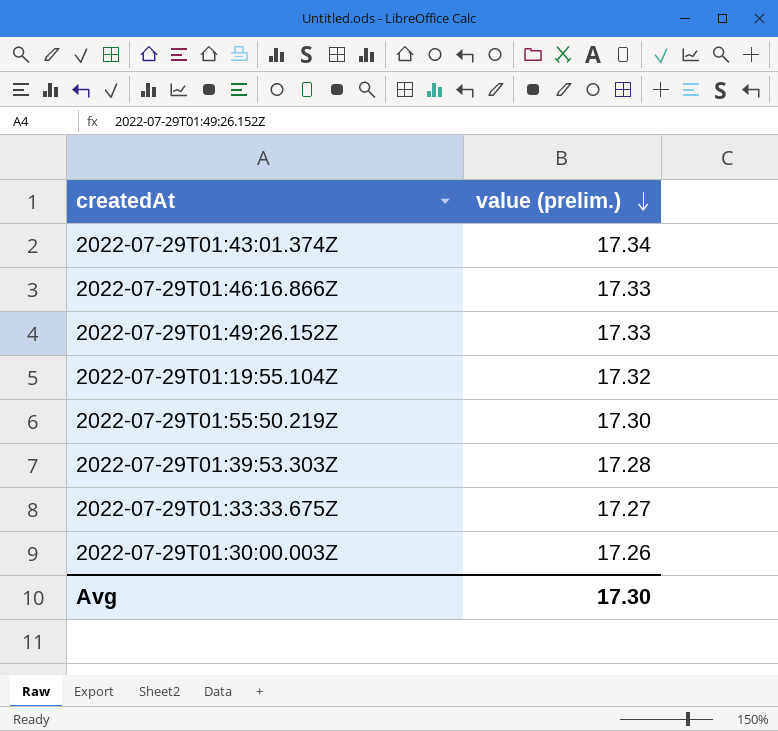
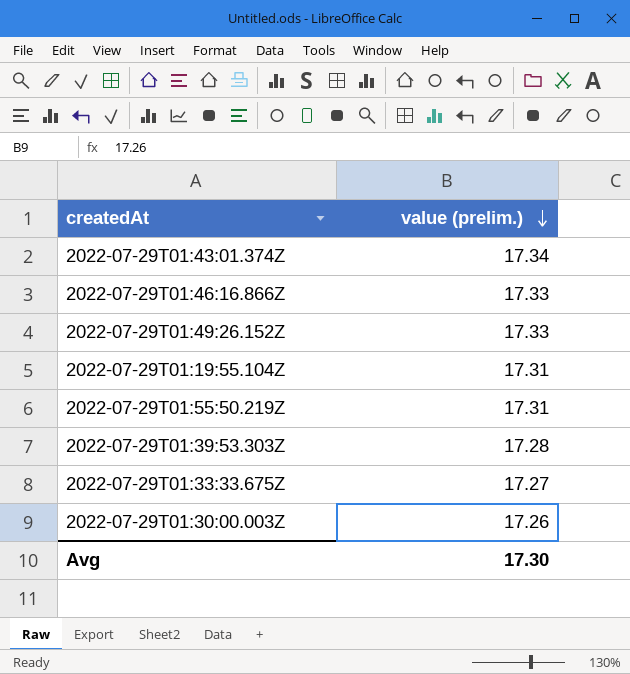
2022-07-29T01:19:55.104Z | value (prelim.): 17.32 -> 17.31
2022-07-29T01:55:50.219Z | value (prelim.): 17.30 -> 17.31

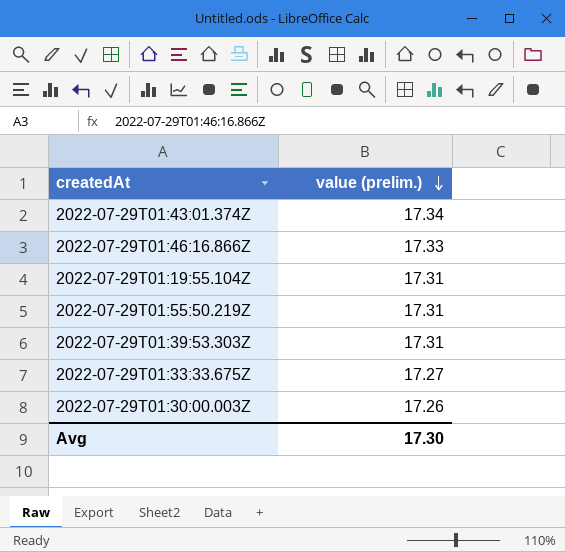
row 2022-07-29T01:49:26.152Z: 17.33 -> none
2022-07-29T01:39:53.303Z | value (prelim.): 17.28 -> 17.31

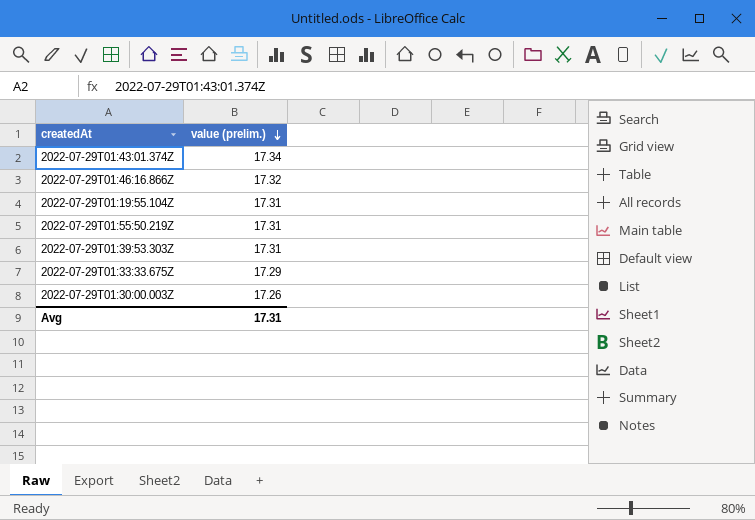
2022-07-29T01:46:16.866Z | value (prelim.): 17.33 -> 17.32
2022-07-29T01:33:33.675Z | value (prelim.): 17.27 -> 17.29
Avg | value (prelim.): 17.30 -> 17.31

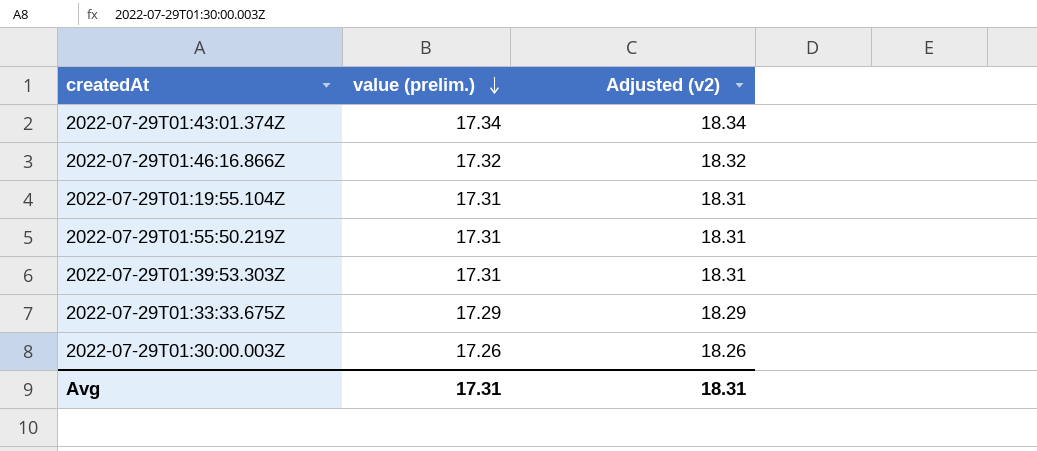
column Adjusted (v2) | formula: none -> [value (prelim.)] + 1

